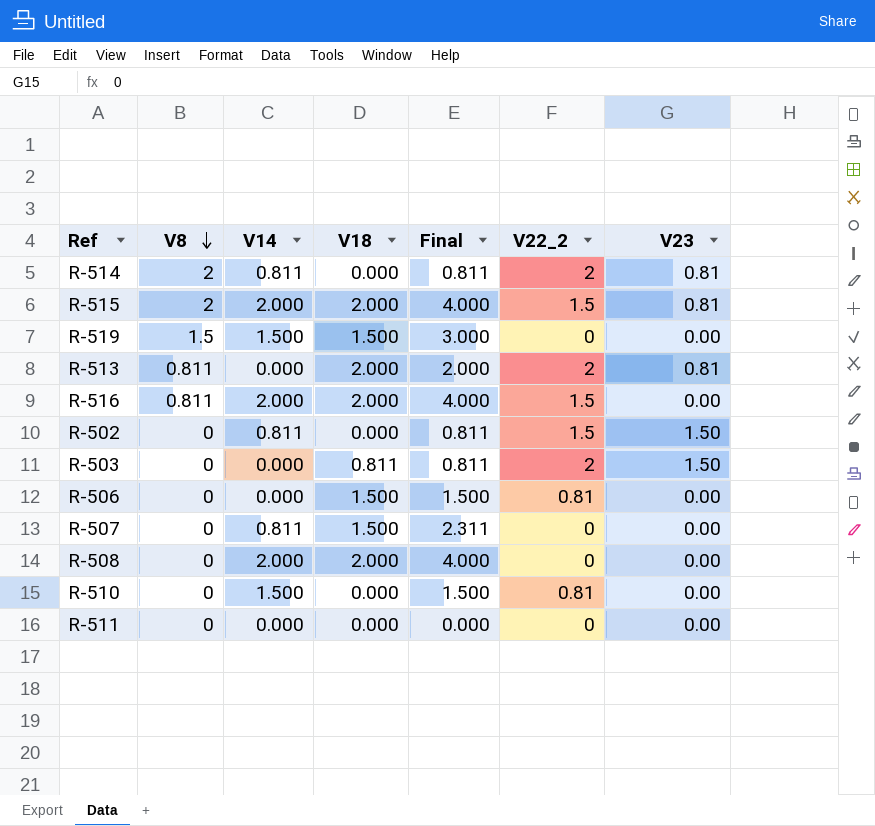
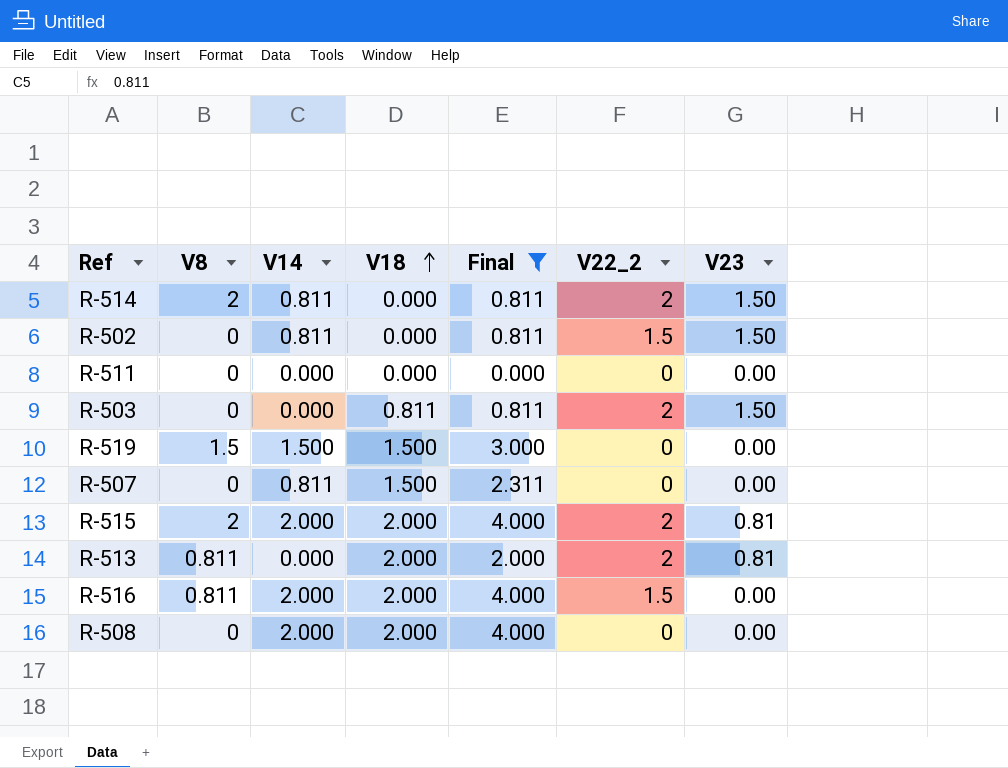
filter: none -> Final != 1.500
row order: V8 descending -> V18 ascending
R-514 | V23: 0.81 -> 1.50
R-515 | V22_2: 1.5 -> 2

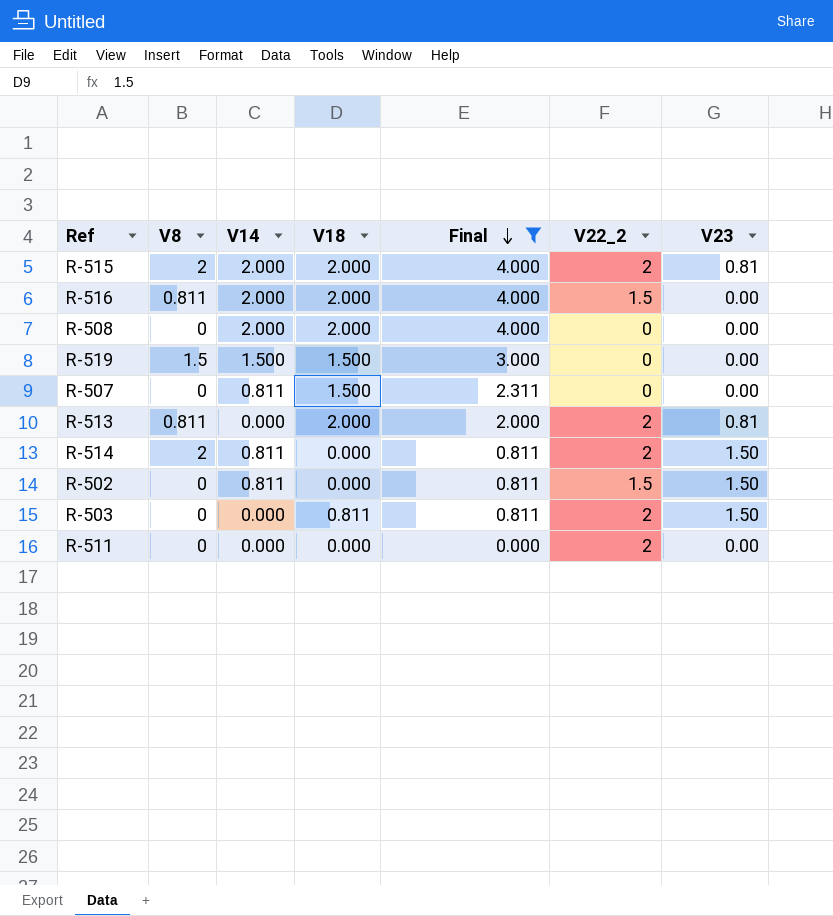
row order: V18 ascending -> Final descending
R-511 | V22_2: 0 -> 2

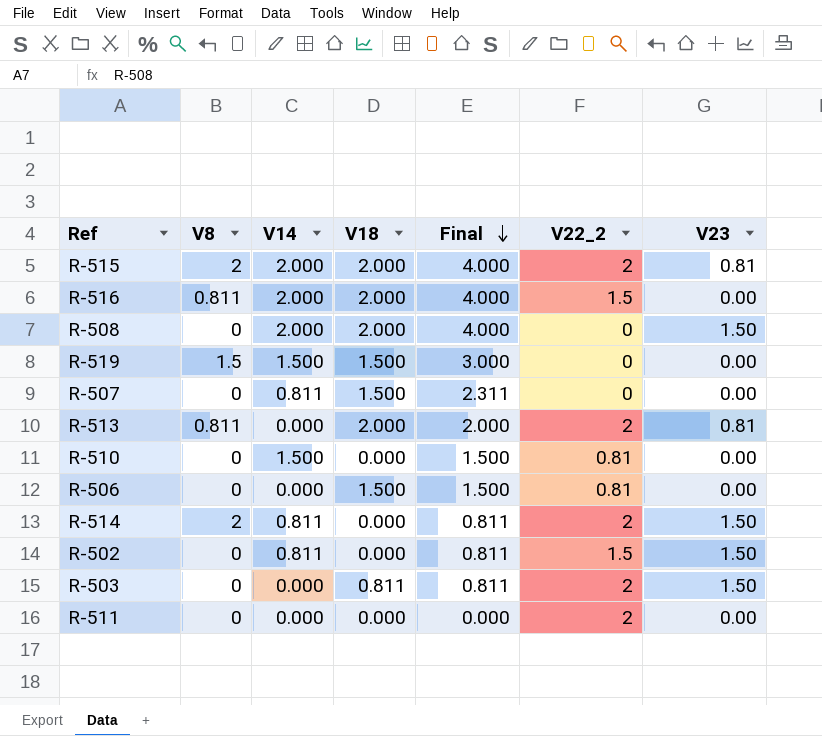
filter: Final != 1.500 -> none
R-508 | V23: 0.00 -> 1.50

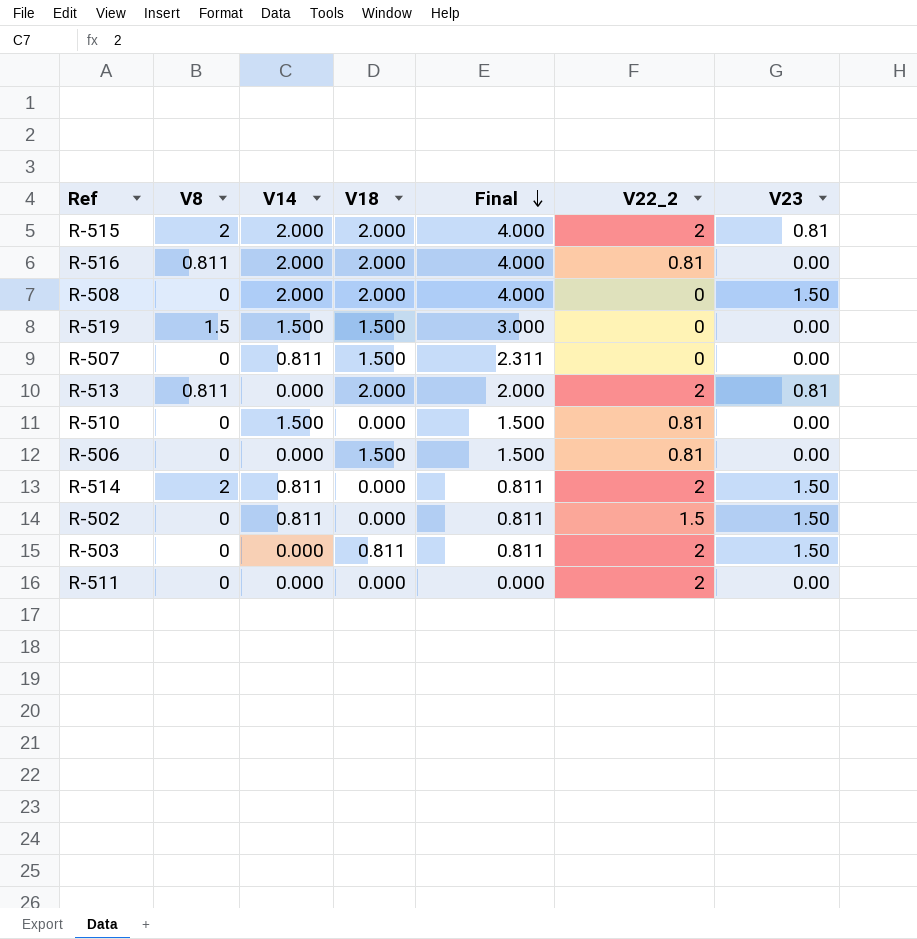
R-516 | V22_2: 1.5 -> 0.81

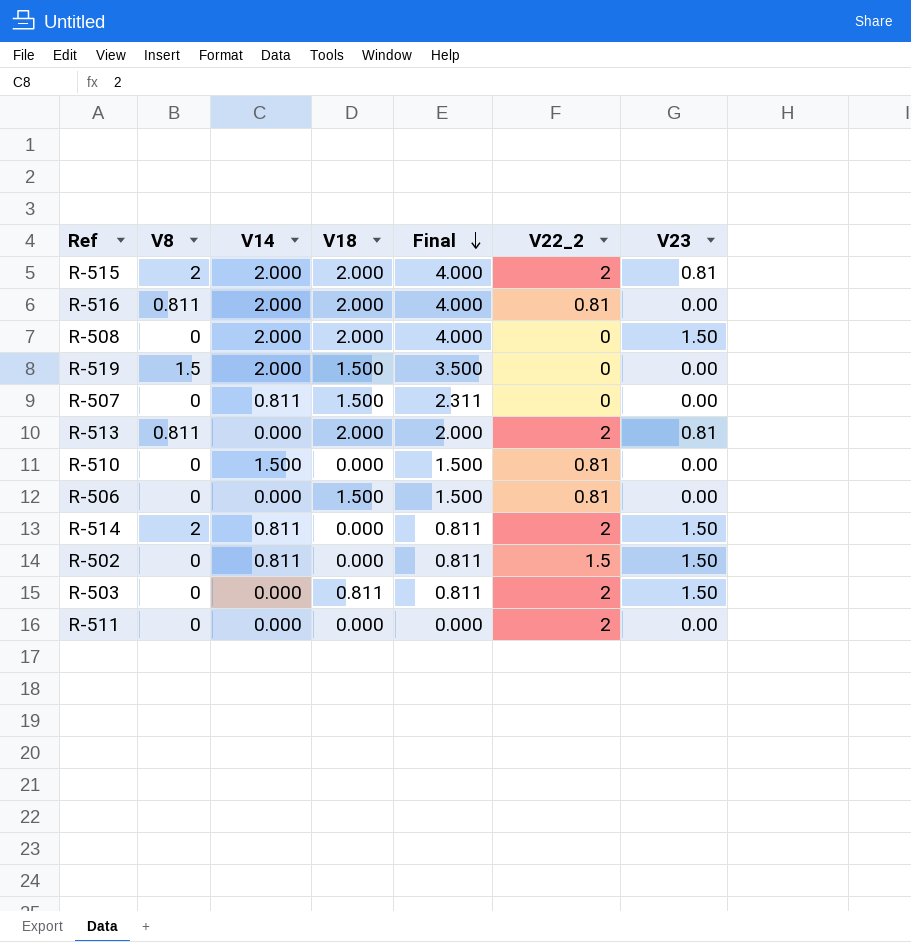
R-519 | V14: 1.500 -> 2.000
R-519 | Final: 3.000 -> 3.500

